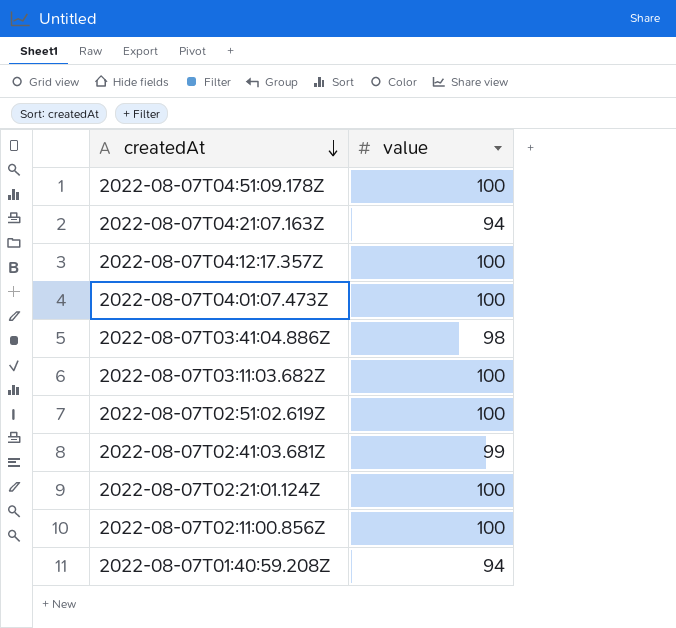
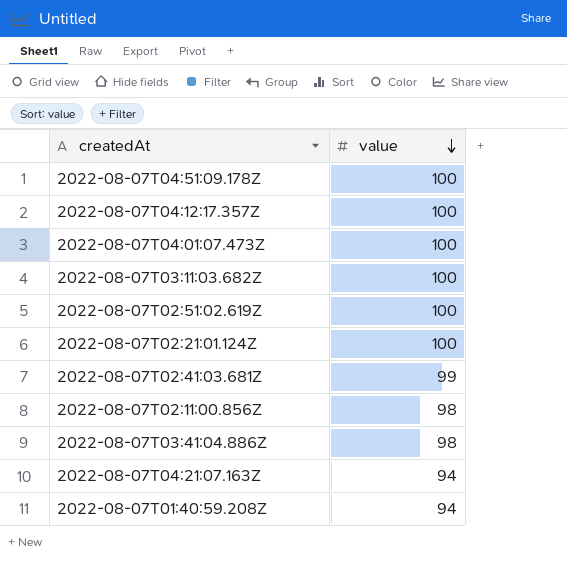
row order: createdAt descending -> value descending
2022-08-07T02:11:00.856Z | value: 100 -> 98

